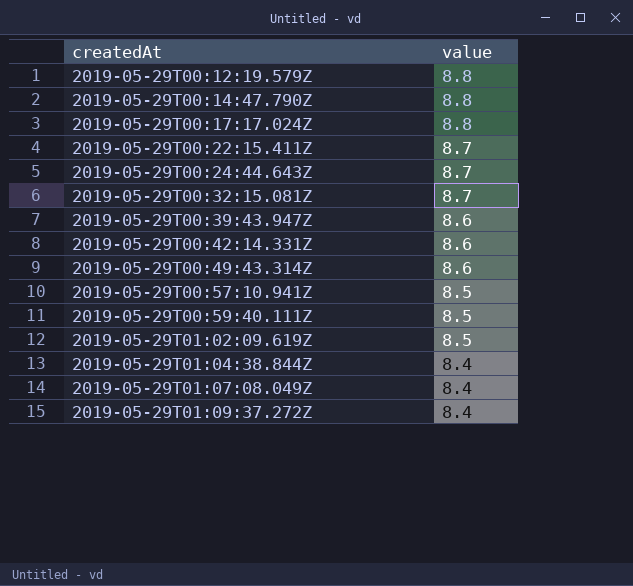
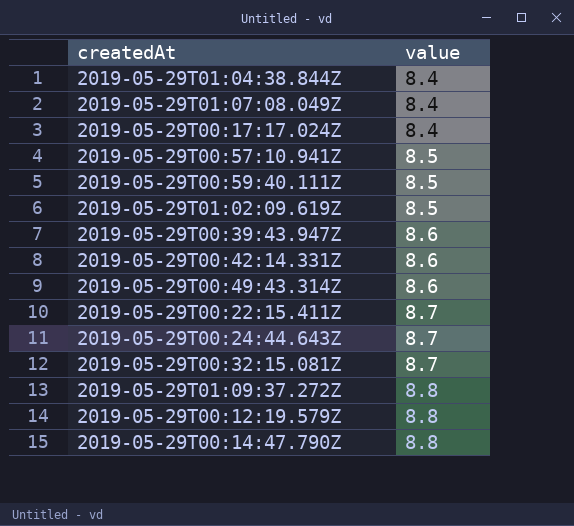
row order: createdAt ascending -> value ascending
2019-05-29T00:17:17.024Z | value: 8.8 -> 8.4
2019-05-29T01:09:37.272Z | value: 8.4 -> 8.8

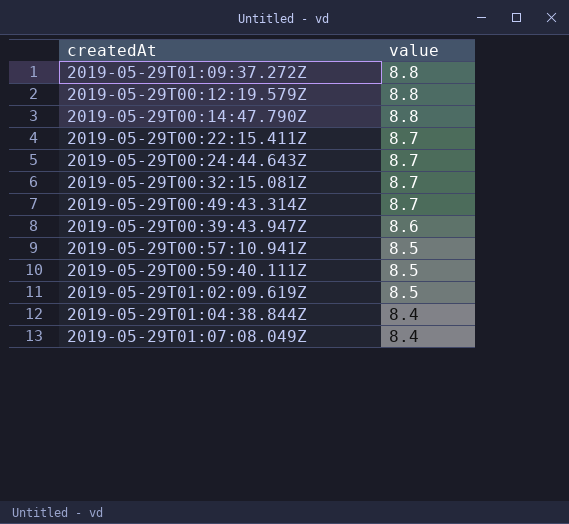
row order: value ascending -> value descending
row 2019-05-29T00:17:17.024Z: 8.4 -> none
row 2019-05-29T00:42:14.331Z: 8.6 -> none
2019-05-29T00:49:43.314Z | value: 8.6 -> 8.7

